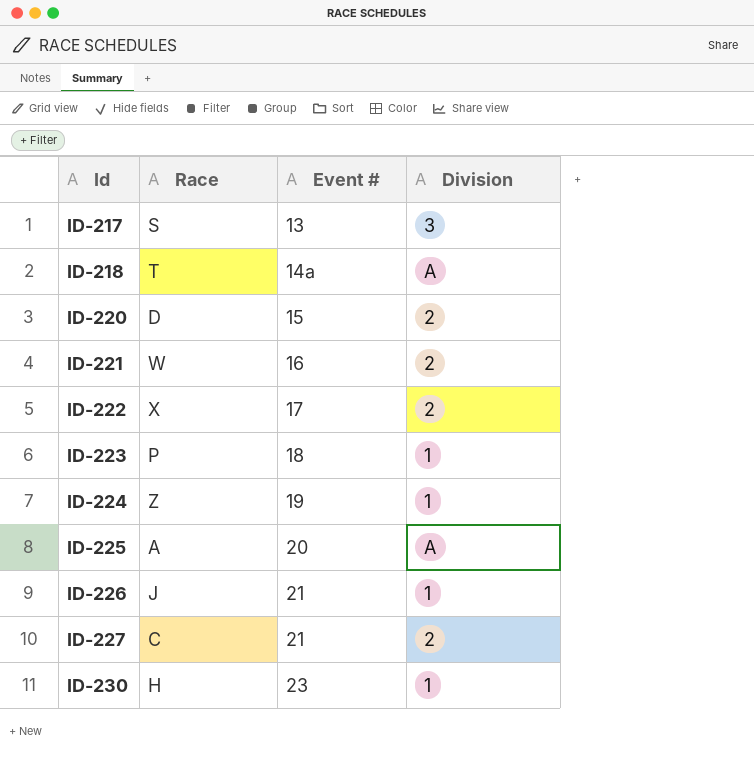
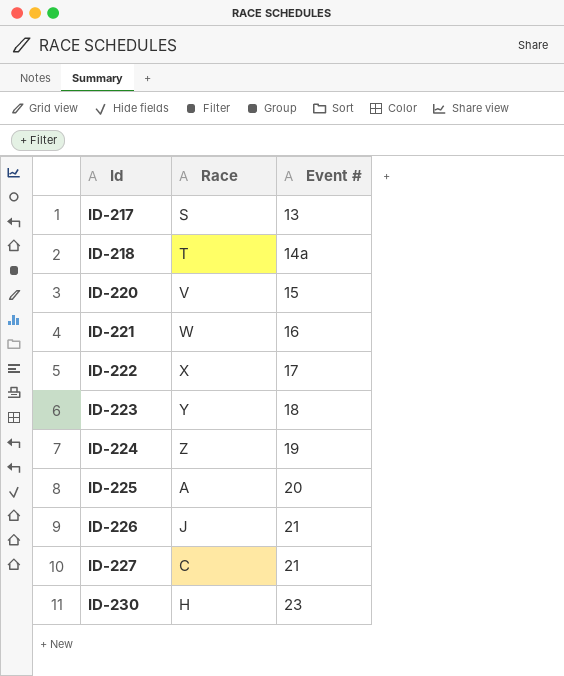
column Division | position: 4 -> none
ID-220 | Race: D -> V
ID-223 | Race: P -> Y

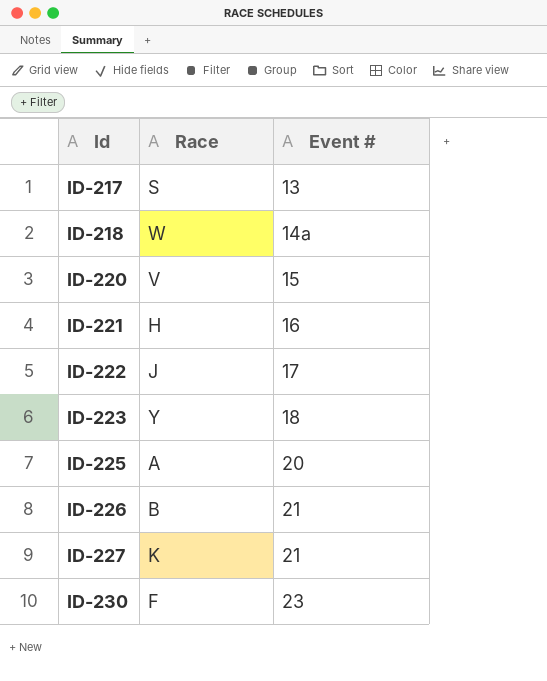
row ID-224: Z | 19 -> none
ID-218 | Race: T -> W
ID-221 | Race: W -> H
ID-222 | Race: X -> J
ID-226 | Race: J -> B
ID-227 | Race: C -> K
ID-230 | Race: H -> F

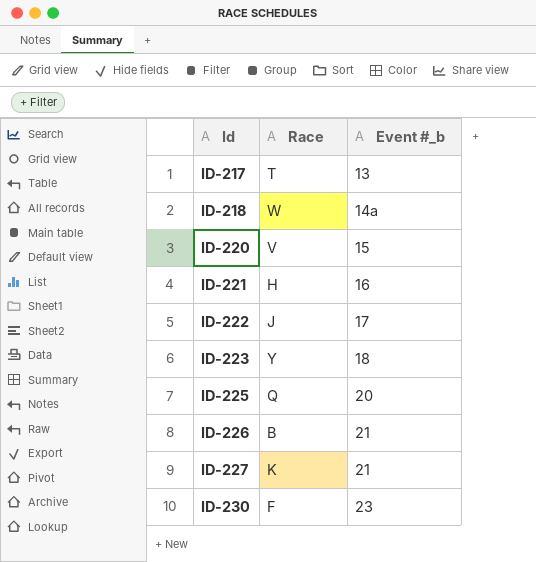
column name: Event # -> Event #_b
ID-217 | Race: S -> T
ID-225 | Race: A -> Q

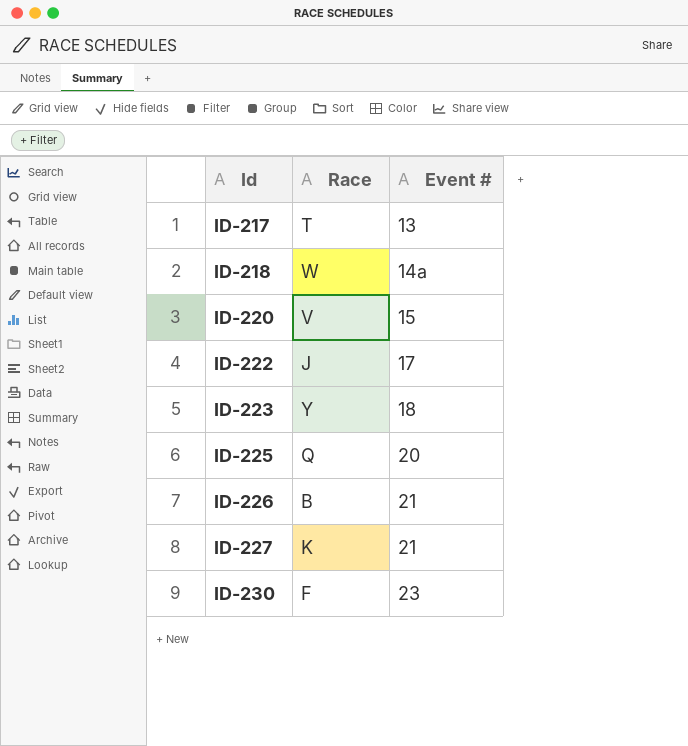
column name: Event #_b -> Event #
row ID-221: H | 16 -> none

